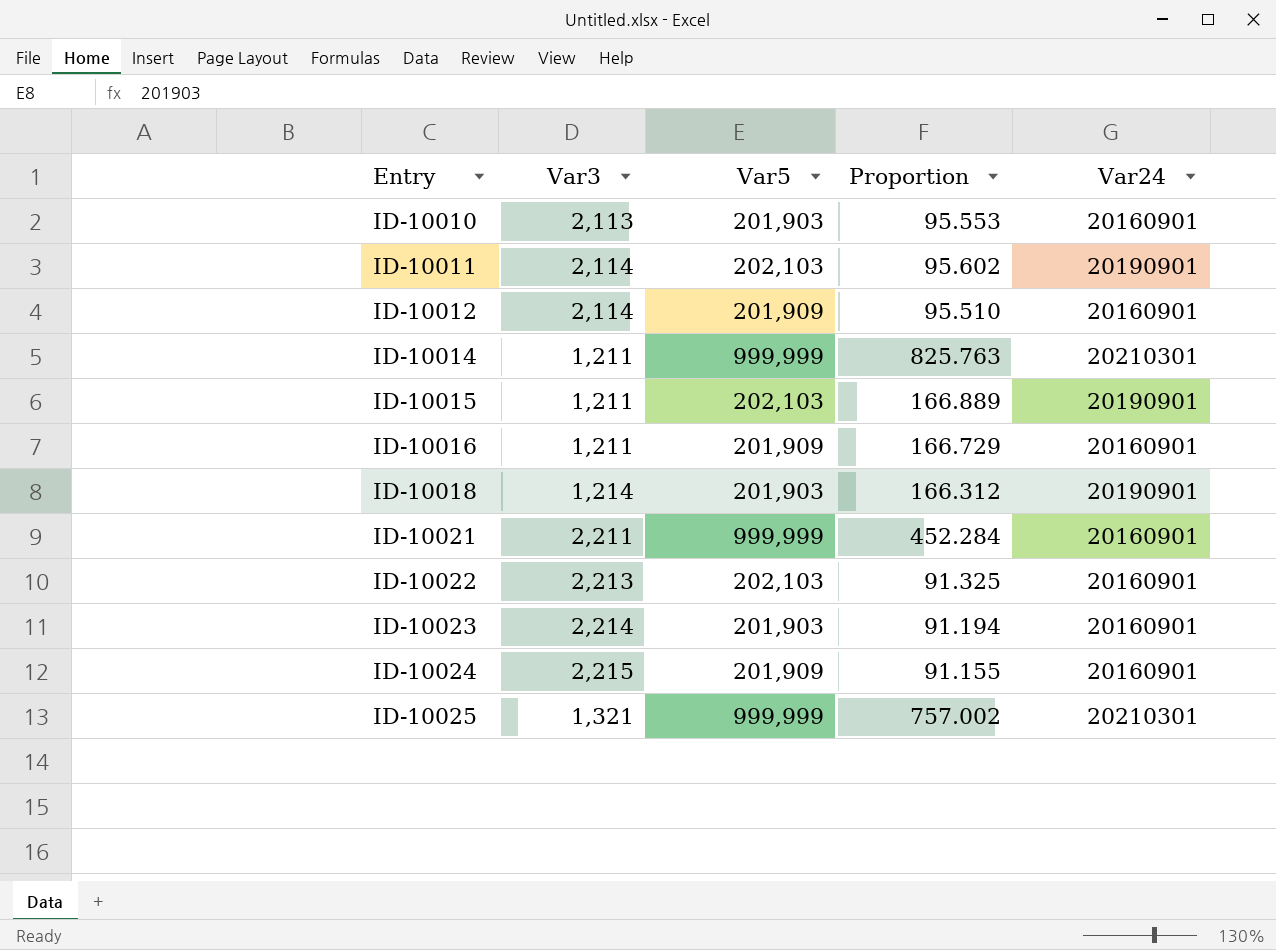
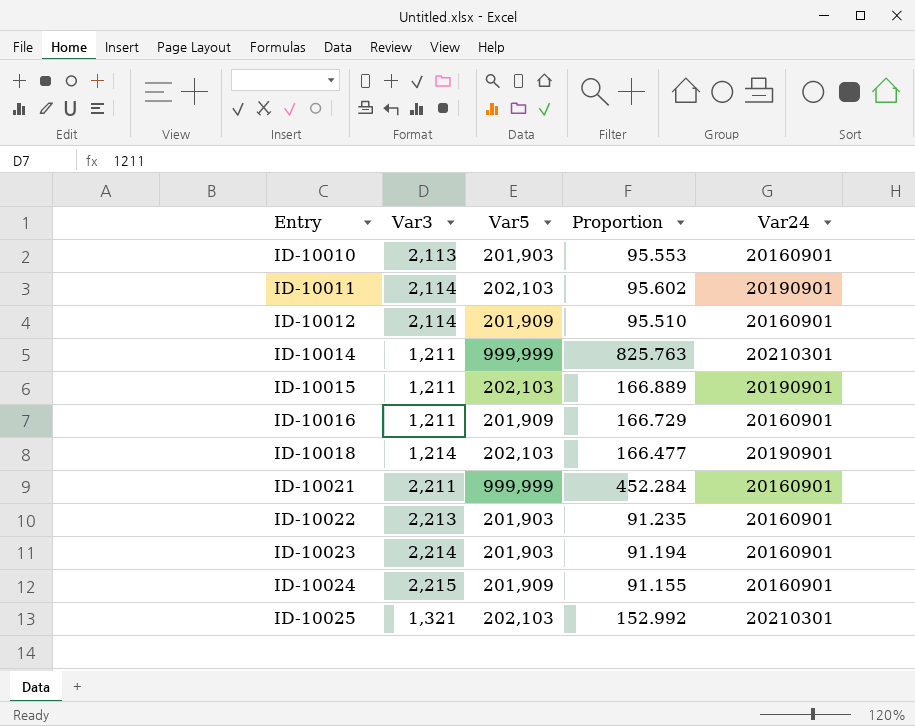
ID-10018 | Var5: 201,903 -> 202,103
ID-10018 | Proportion: 166.312 -> 166.477
ID-10022 | Var5: 202,103 -> 201,903
ID-10022 | Proportion: 91.325 -> 91.235
ID-10025 | Var5: 999,999 -> 202,103
ID-10025 | Proportion: 757.002 -> 152.992

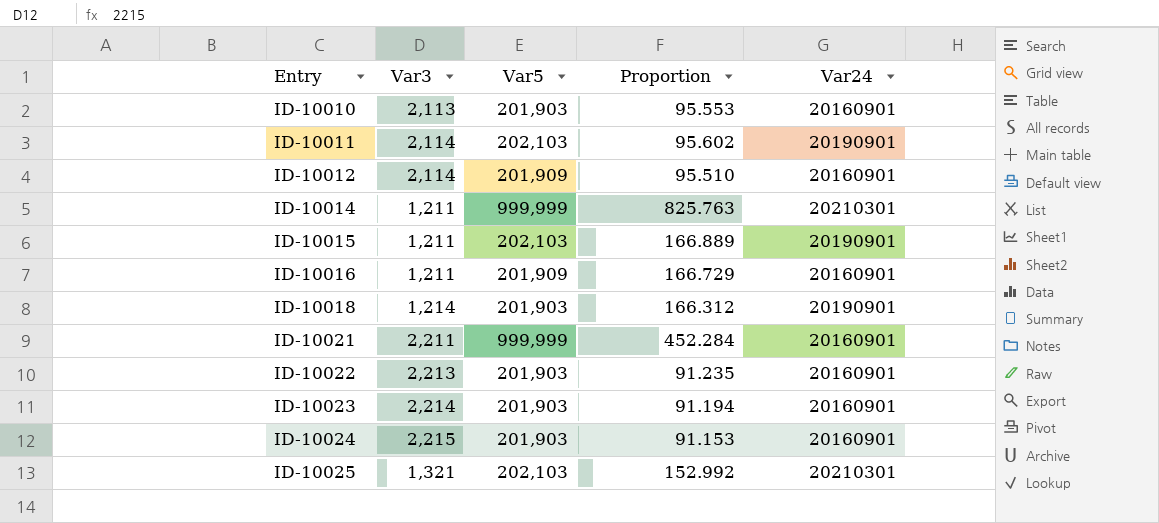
ID-10018 | Var5: 202,103 -> 201,903
ID-10018 | Proportion: 166.477 -> 166.312
ID-10024 | Var5: 201,909 -> 201,903
ID-10024 | Proportion: 91.155 -> 91.153

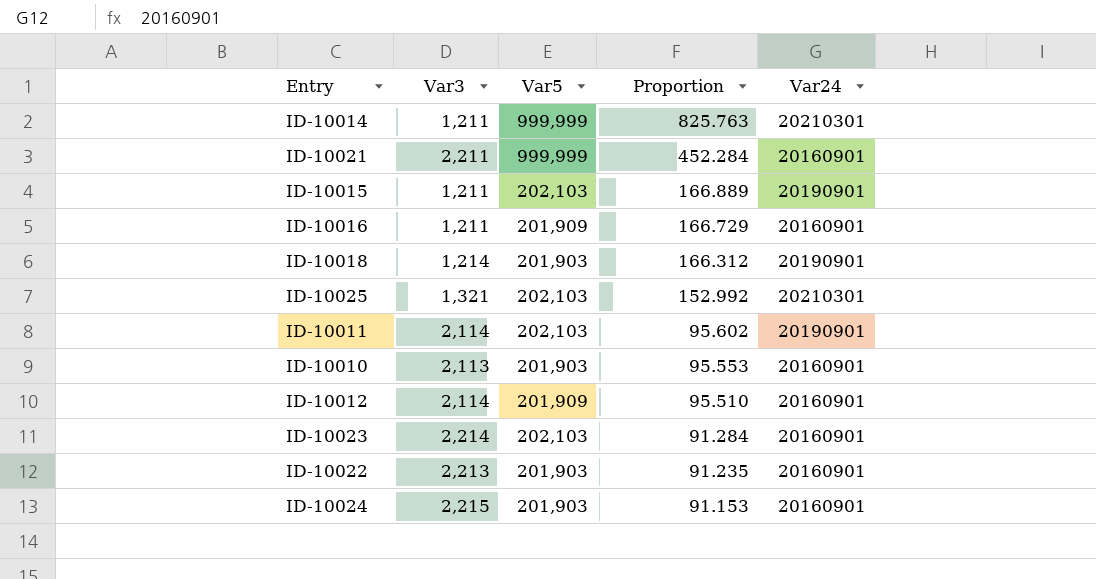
row order: Entry ascending -> Proportion descending
ID-10023 | Var5: 201,903 -> 202,103
ID-10023 | Proportion: 91.194 -> 91.284

